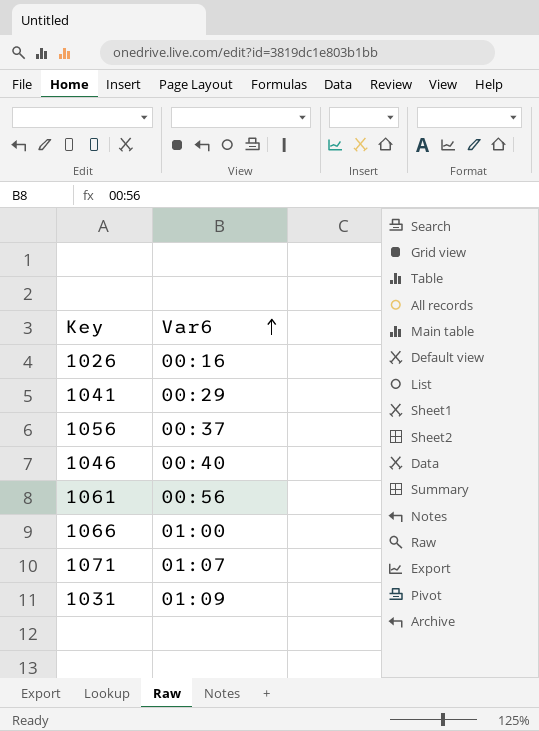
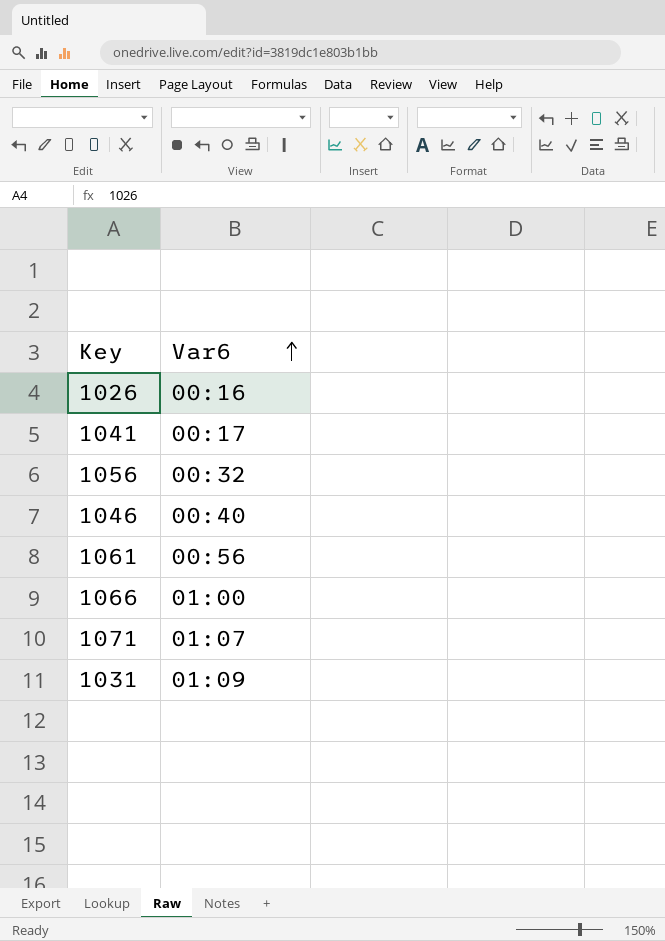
1041 | Var6: 00:29 -> 00:17
1056 | Var6: 00:37 -> 00:32

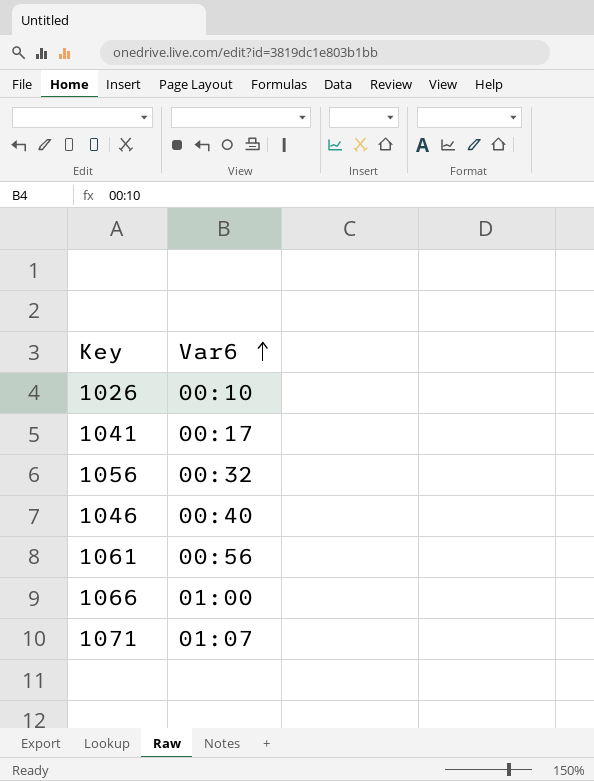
row 1031: 01:09 -> none
1026 | Var6: 00:16 -> 00:10

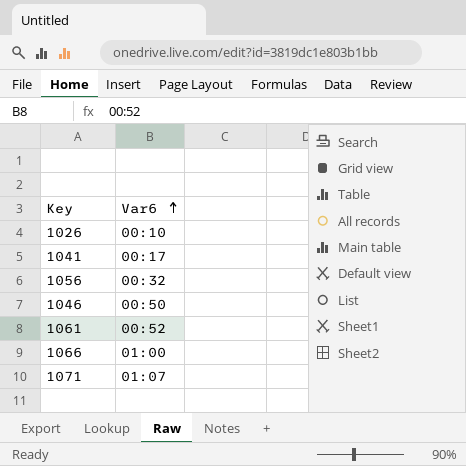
1046 | Var6: 00:40 -> 00:50
1061 | Var6: 00:56 -> 00:52

